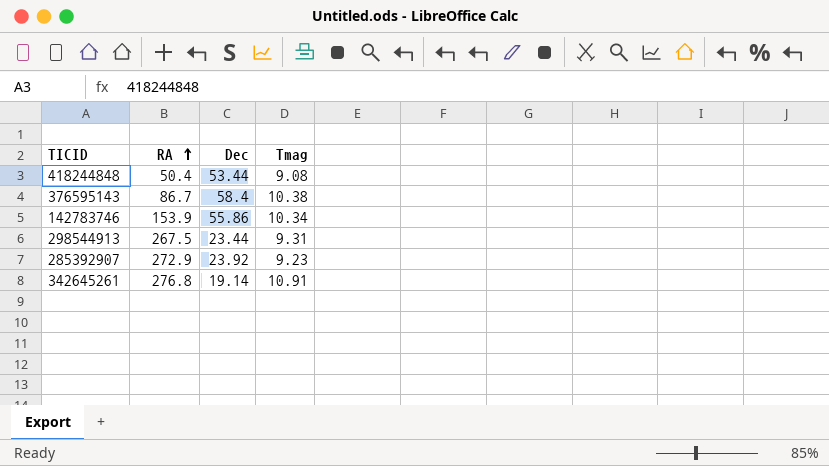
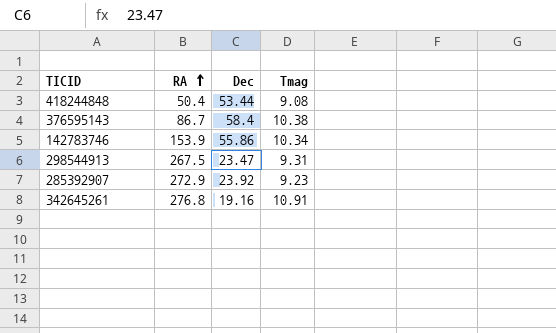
298544913 | Dec: 23.44 -> 23.47
342645261 | Dec: 19.14 -> 19.16

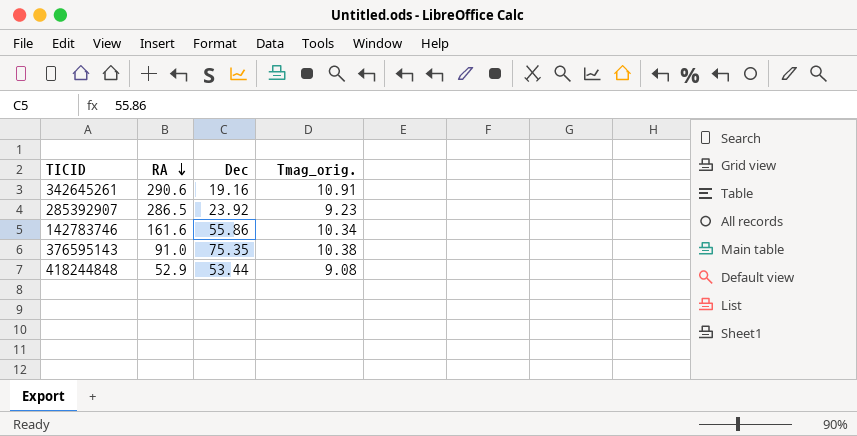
row order: RA ascending -> RA descending
column name: Tmag -> Tmag_orig.
row 298544913: 267.5 | 23.47 | 9.31 -> none
342645261 | RA: 276.8 -> 290.6
285392907 | RA: 272.9 -> 286.5
142783746 | RA: 153.9 -> 161.6
376595143 | RA: 86.7 -> 91.0
376595143 | Dec: 58.4 -> 75.35
418244848 | RA: 50.4 -> 52.9

